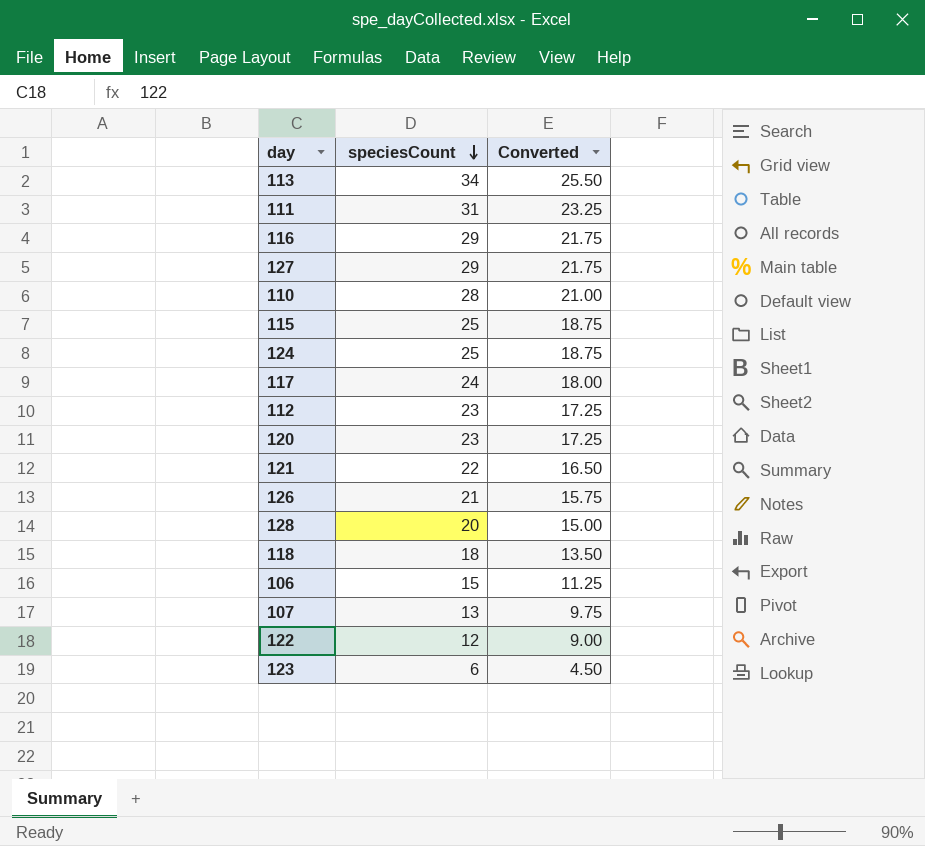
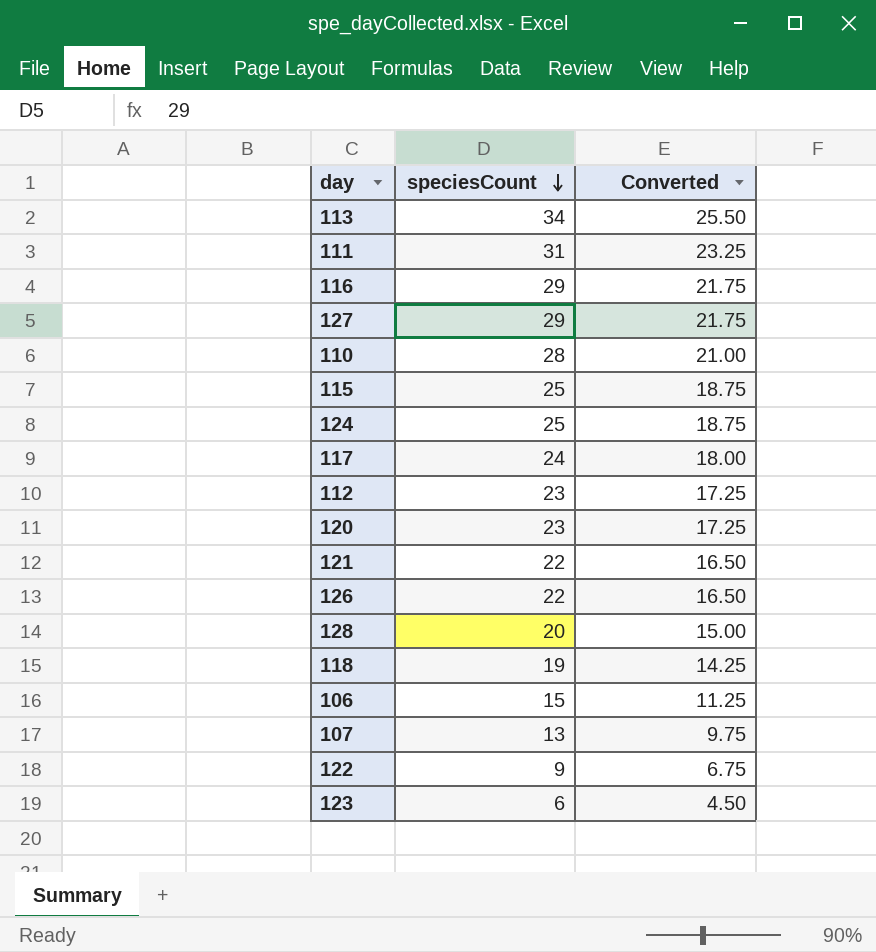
126 | speciesCount: 21 -> 22
126 | Converted: 15.75 -> 16.50
118 | speciesCount: 18 -> 19
118 | Converted: 13.50 -> 14.25
122 | speciesCount: 12 -> 9
122 | Converted: 9.00 -> 6.75

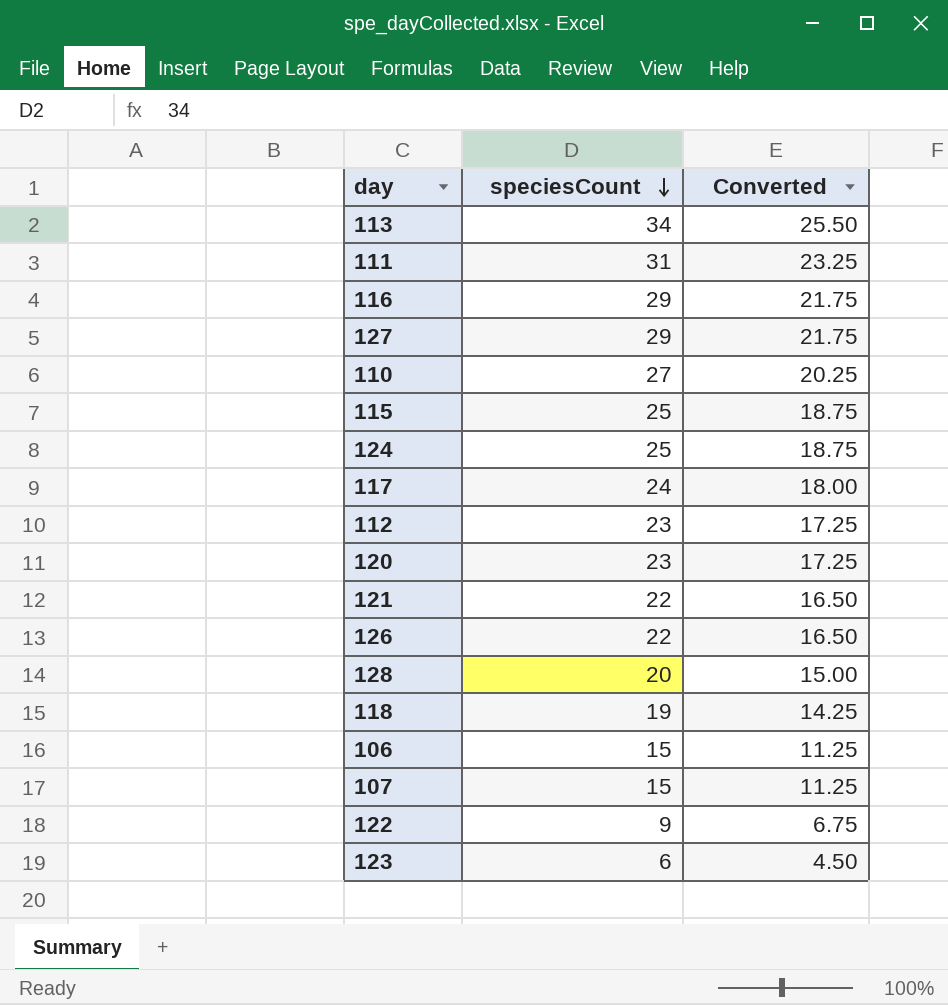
110 | speciesCount: 28 -> 27
110 | Converted: 21.00 -> 20.25
107 | speciesCount: 13 -> 15
107 | Converted: 9.75 -> 11.25

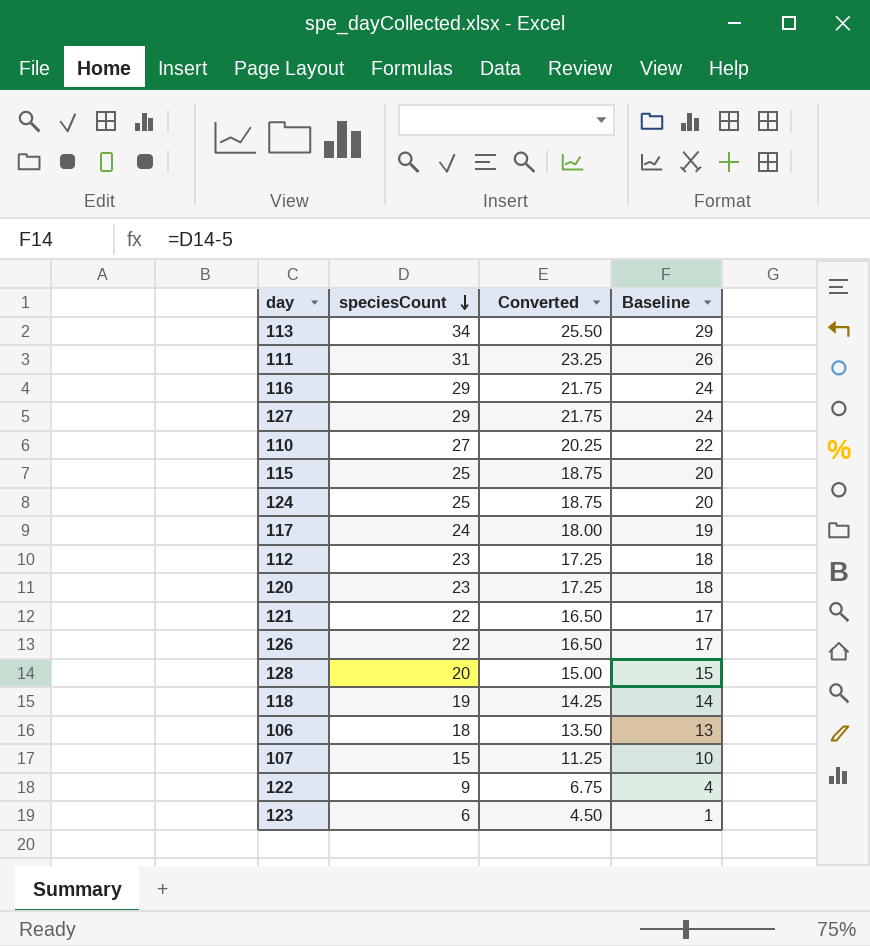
column Baseline | formula: none -> [speciesCount] - 5
106 | speciesCount: 15 -> 18
106 | Converted: 11.25 -> 13.50

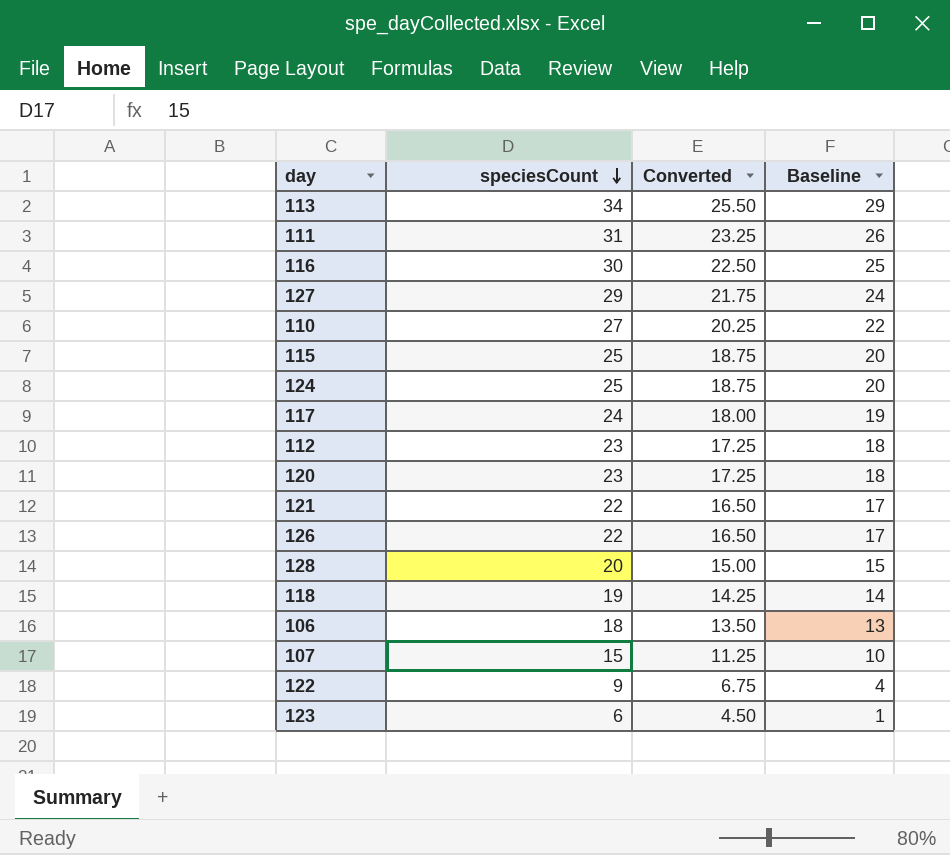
116 | speciesCount: 29 -> 30
116 | Converted: 21.75 -> 22.50
116 | Baseline: 24 -> 25

